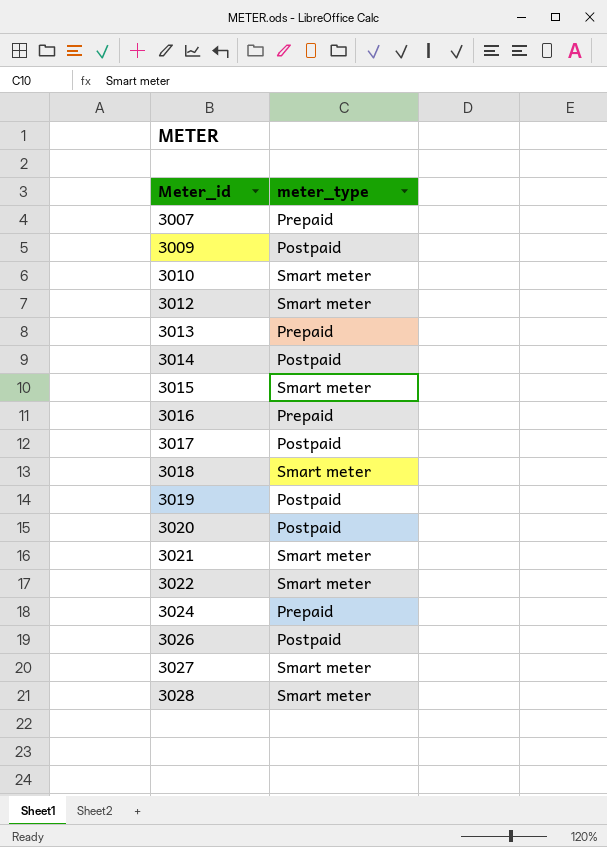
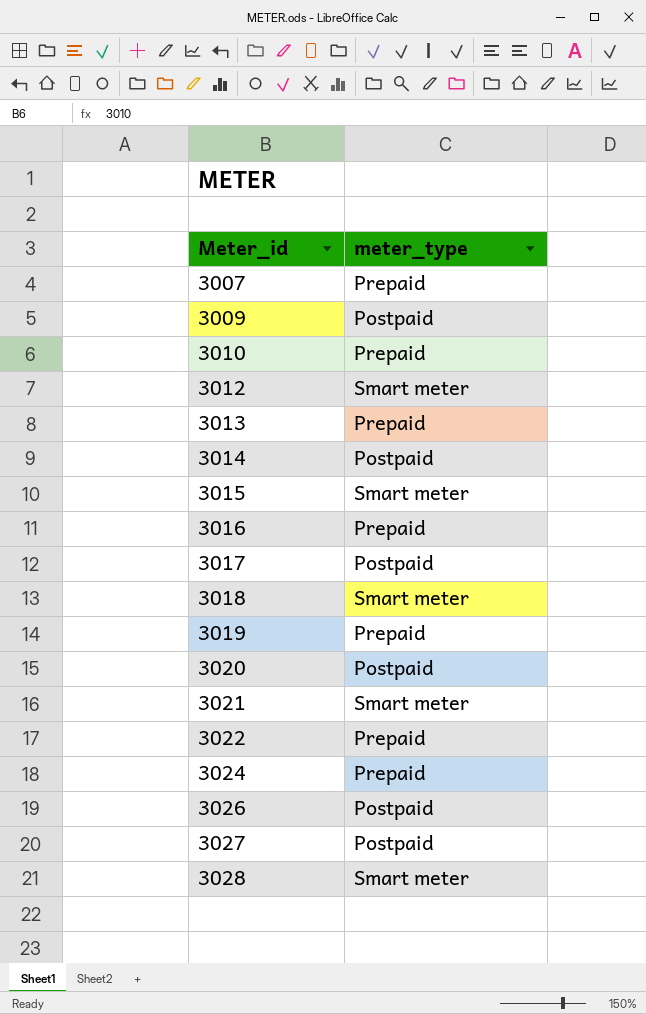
3010 | meter_type: Smart meter -> Prepaid
3019 | meter_type: Postpaid -> Prepaid
3022 | meter_type: Smart meter -> Prepaid
3027 | meter_type: Smart meter -> Postpaid

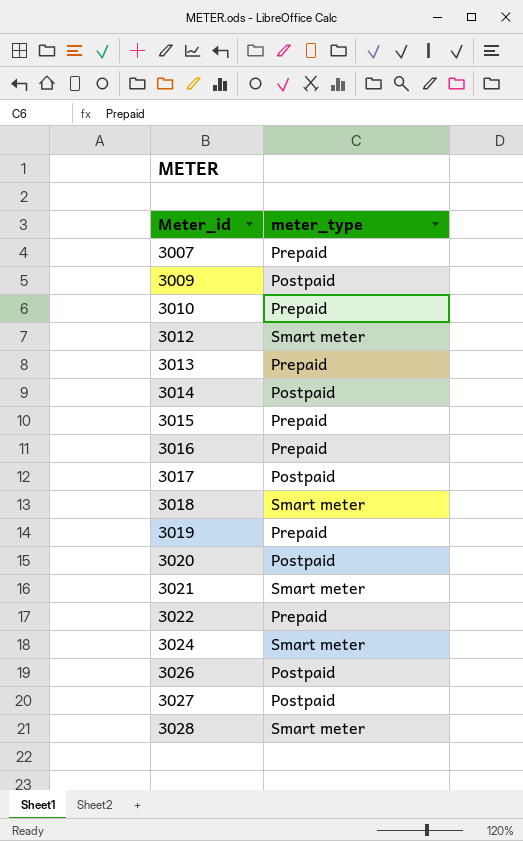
3015 | meter_type: Smart meter -> Prepaid
3024 | meter_type: Prepaid -> Smart meter

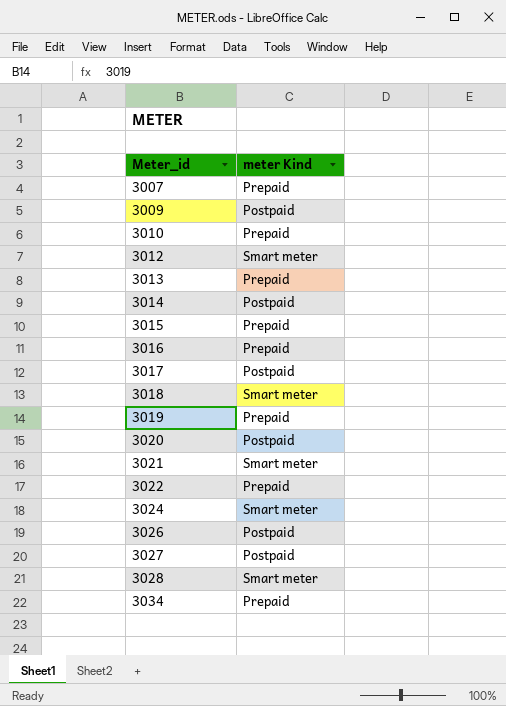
column name: meter_type -> meter Kind
row 3034: none -> Prepaid

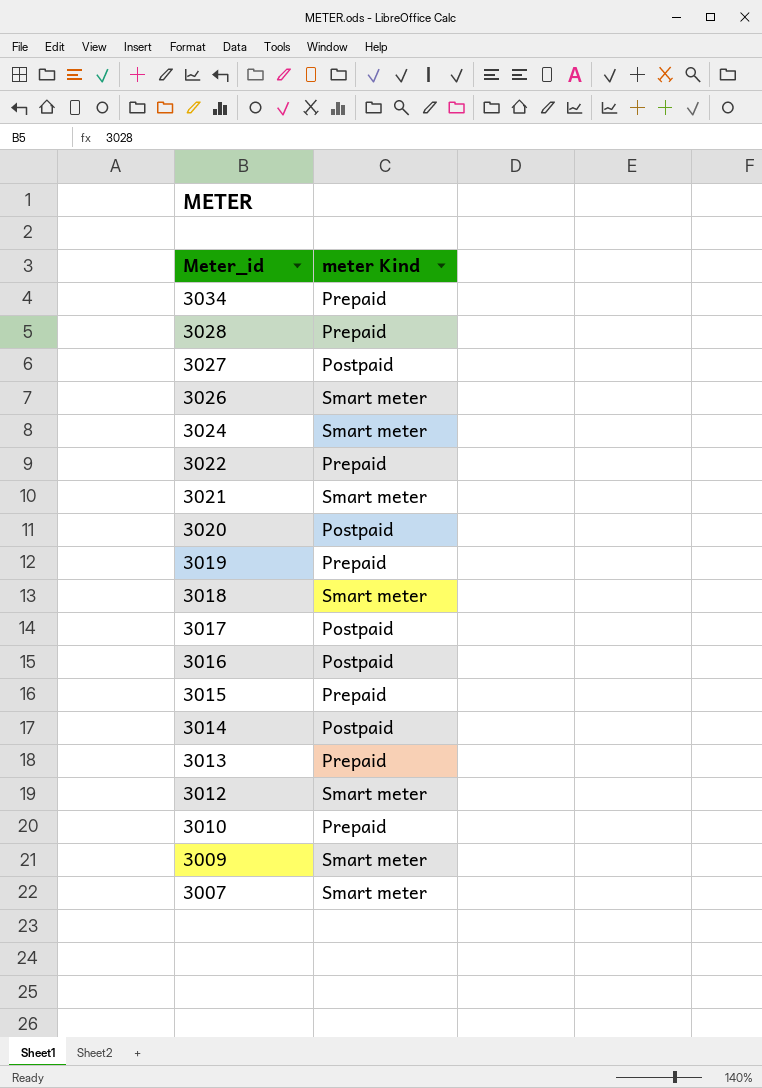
row order: Meter_id ascending -> Meter_id descending
3028 | meter Kind: Smart meter -> Prepaid
3026 | meter Kind: Postpaid -> Smart meter
3016 | meter Kind: Prepaid -> Postpaid
3009 | meter Kind: Postpaid -> Smart meter
3007 | meter Kind: Prepaid -> Smart meter

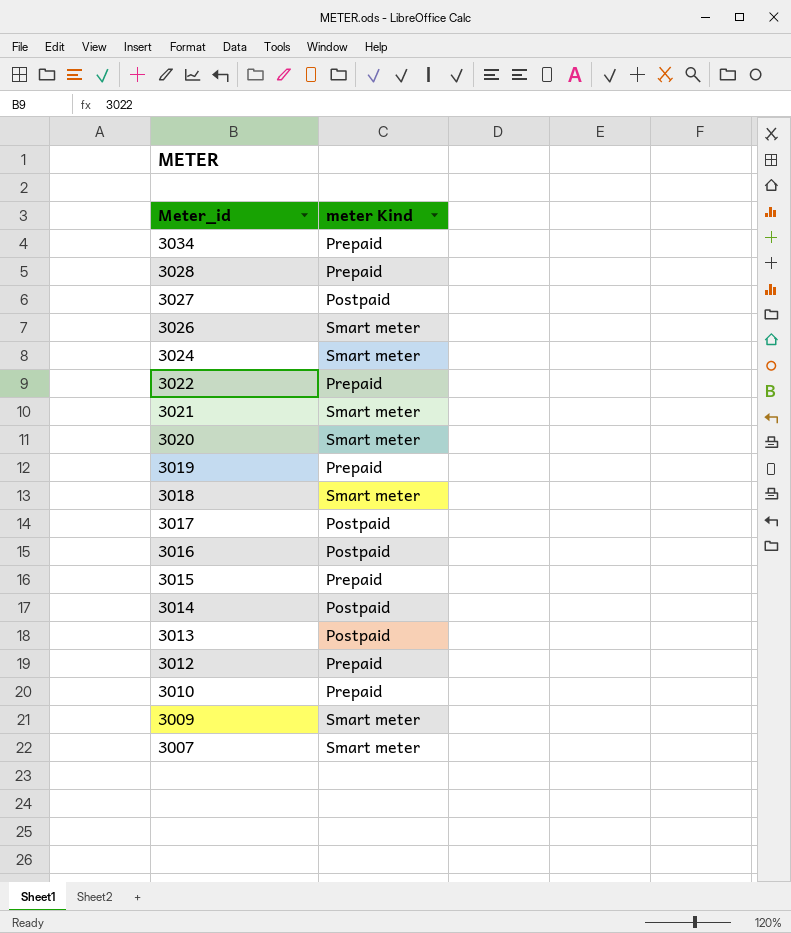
3020 | meter Kind: Postpaid -> Smart meter
3013 | meter Kind: Prepaid -> Postpaid
3012 | meter Kind: Smart meter -> Prepaid

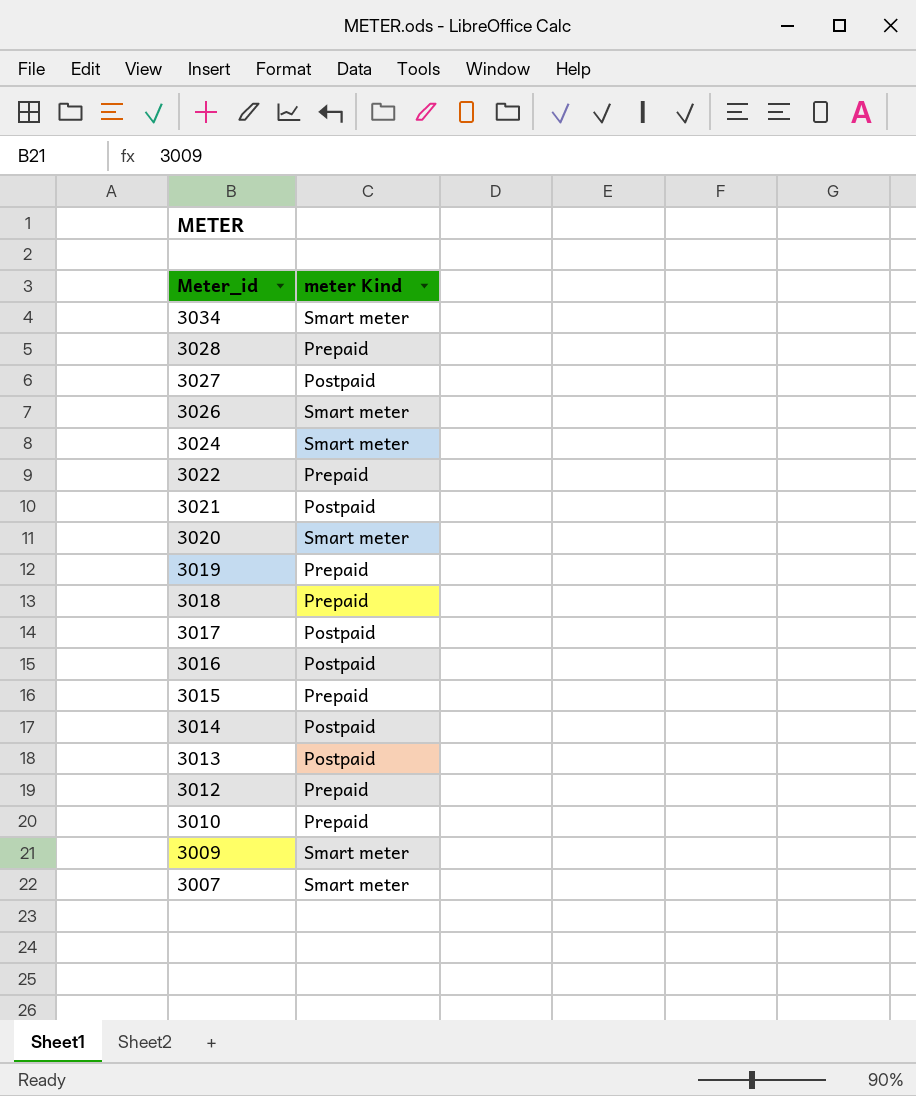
3034 | meter Kind: Prepaid -> Smart meter
3021 | meter Kind: Smart meter -> Postpaid
3018 | meter Kind: Smart meter -> Prepaid

